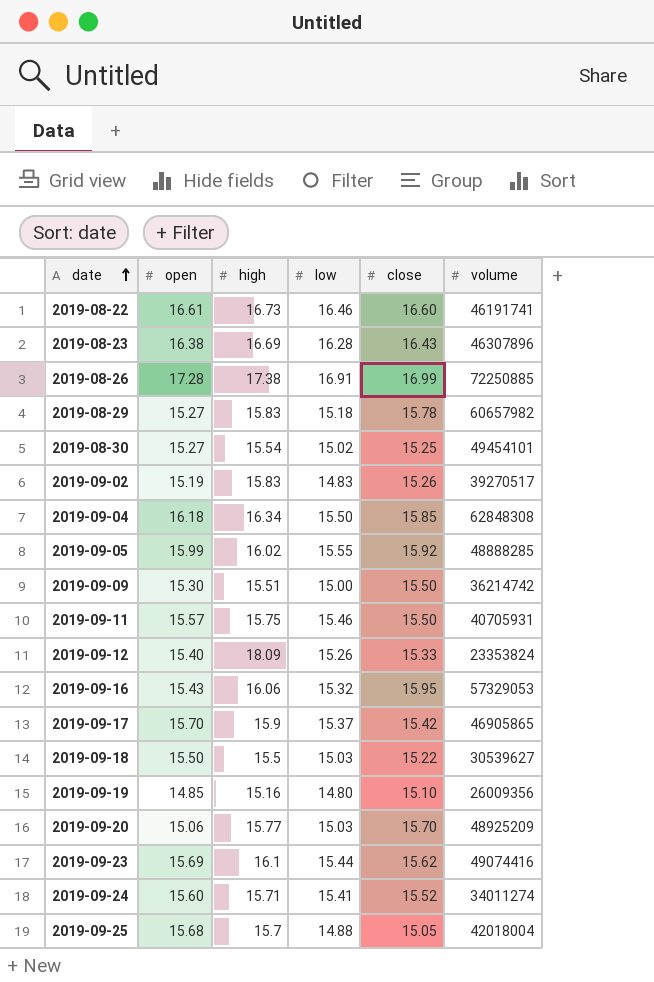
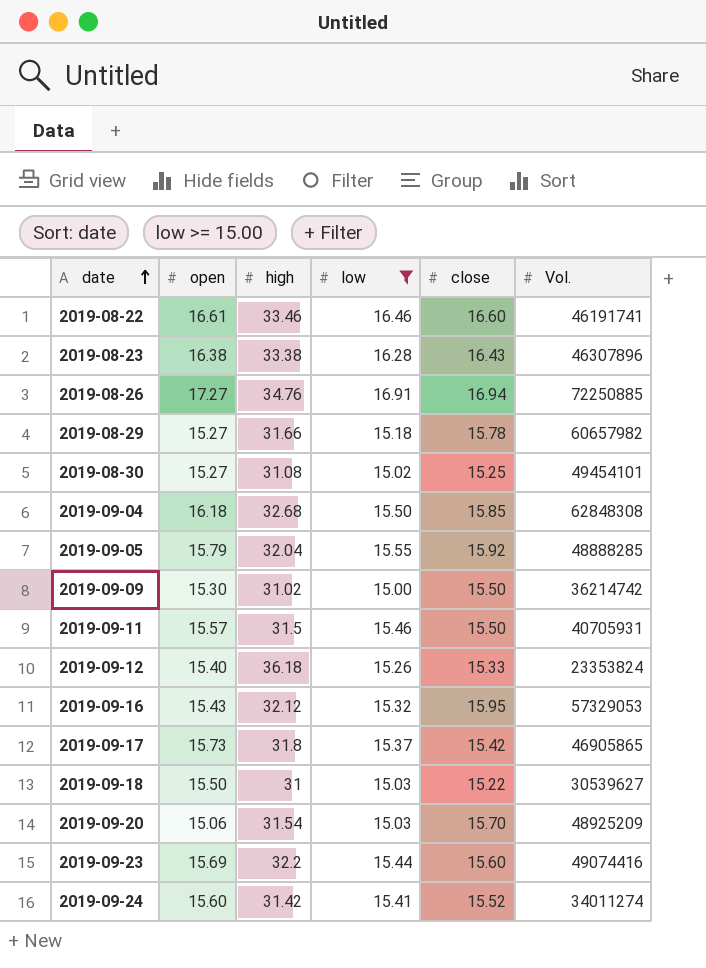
filter: none -> low >= 15.00
column name: volume -> Vol.
2019-08-22 | high: 16.73 -> 33.46
2019-08-23 | high: 16.69 -> 33.38
2019-08-26 | open: 17.28 -> 17.27
2019-08-26 | high: 17.38 -> 34.76
2019-08-26 | close: 16.99 -> 16.94
2019-08-29 | high: 15.83 -> 31.66
2019-08-30 | high: 15.54 -> 31.08
2019-09-04 | high: 16.34 -> 32.68
2019-09-05 | open: 15.99 -> 15.79
2019-09-05 | high: 16.02 -> 32.04
2019-09-09 | high: 15.51 -> 31.02
2019-09-11 | high: 15.75 -> 31.5
2019-09-12 | high: 18.09 -> 36.18
2019-09-16 | high: 16.06 -> 32.12
2019-09-17 | open: 15.70 -> 15.73
2019-09-17 | high: 15.9 -> 31.8
2019-09-18 | high: 15.5 -> 31
2019-09-20 | high: 15.77 -> 31.54
2019-09-23 | high: 16.1 -> 32.2
2019-09-23 | close: 15.62 -> 15.60
2019-09-24 | high: 15.71 -> 31.42

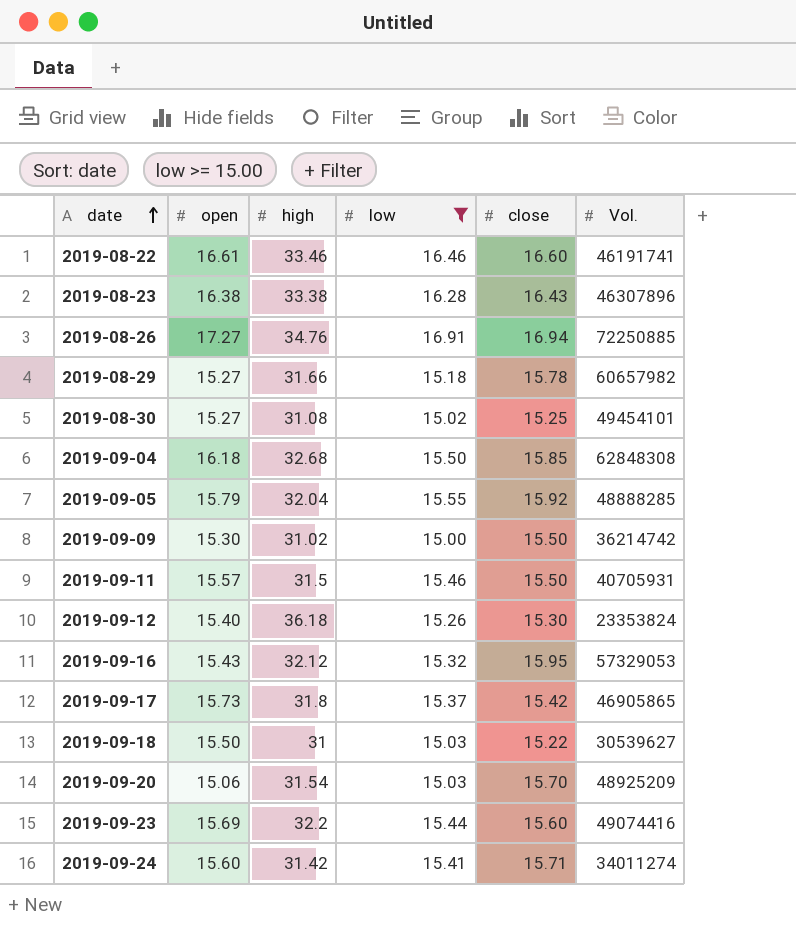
2019-09-12 | close: 15.33 -> 15.30
2019-09-24 | close: 15.52 -> 15.71

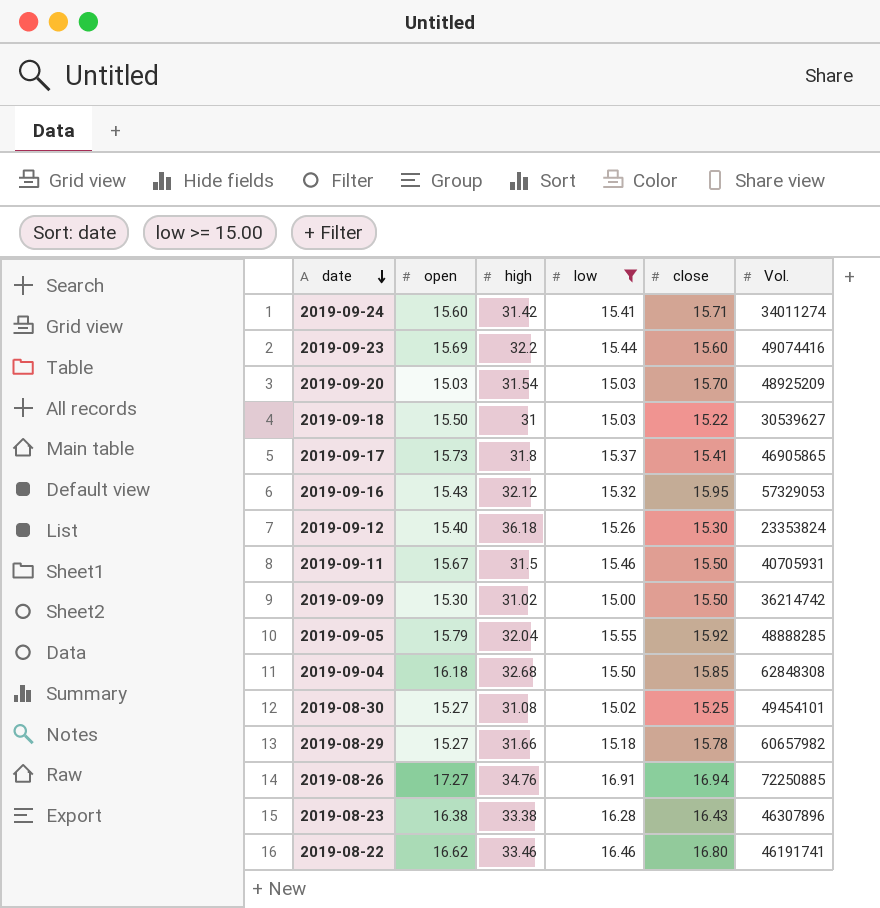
row order: date ascending -> date descending
2019-09-20 | open: 15.06 -> 15.03
2019-09-17 | close: 15.42 -> 15.41
2019-09-11 | open: 15.57 -> 15.67
2019-08-22 | open: 16.61 -> 16.62
2019-08-22 | close: 16.60 -> 16.80

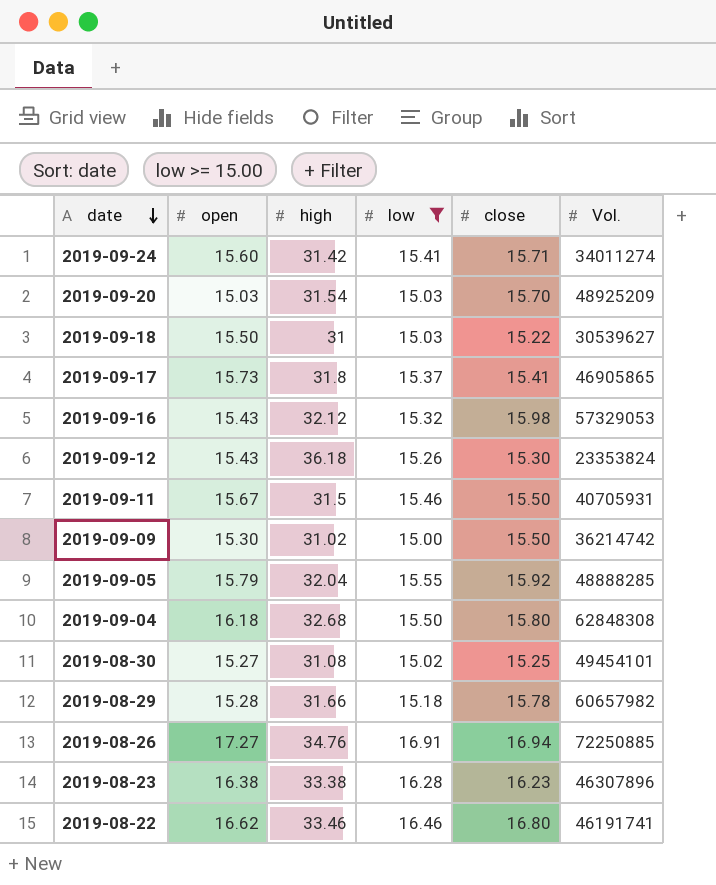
row 2019-09-23: 15.69 | 32.2 | 15.44 | 15.60 | 49074416 -> none
2019-09-16 | close: 15.95 -> 15.98
2019-09-12 | open: 15.40 -> 15.43
2019-09-04 | close: 15.85 -> 15.80
2019-08-29 | open: 15.27 -> 15.28
2019-08-23 | close: 16.43 -> 16.23

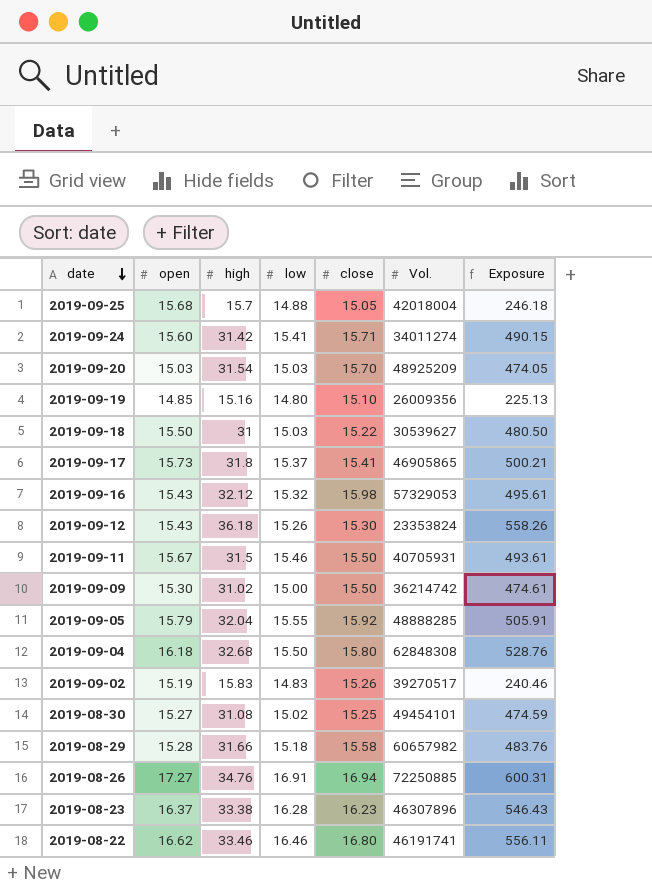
filter: low >= 15.00 -> none
column Exposure | formula: none -> [open] * [high]
2019-08-29 | close: 15.78 -> 15.58
2019-08-23 | open: 16.38 -> 16.37

